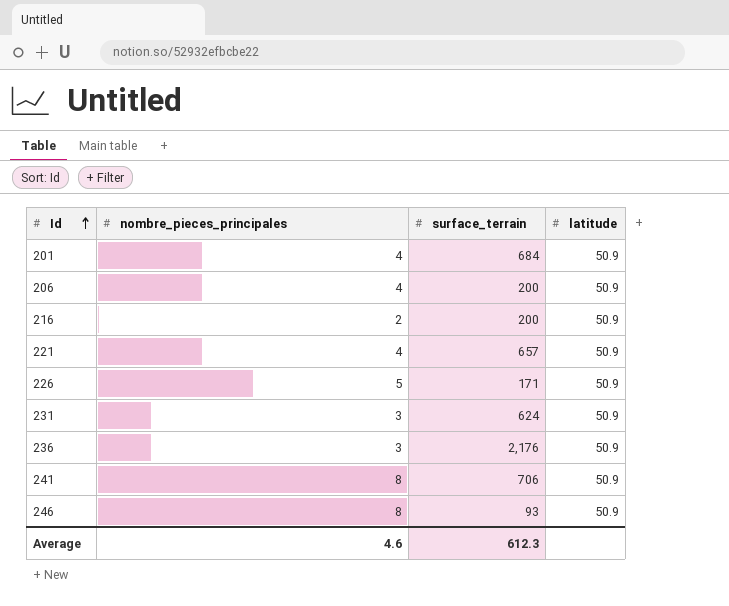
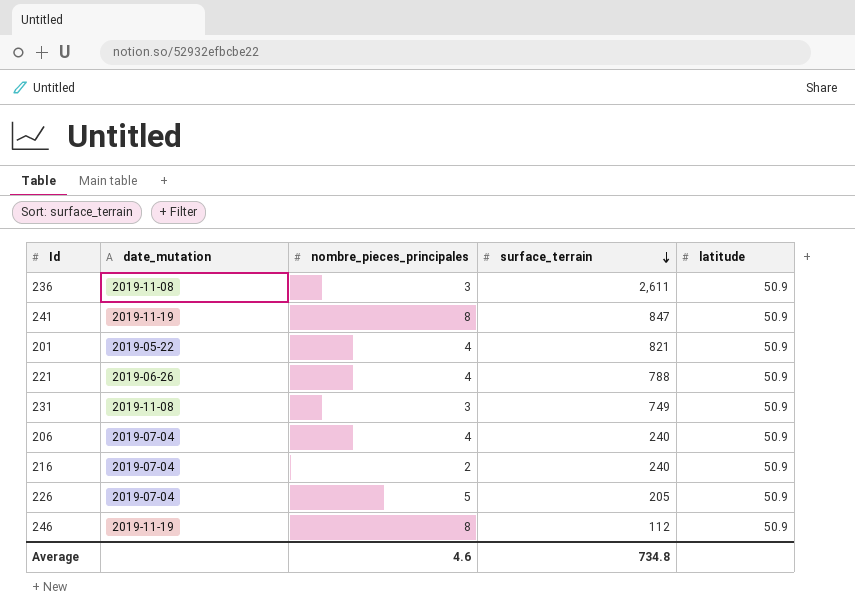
row order: Id ascending -> surface_terrain descending
column date_mutation | position: none -> 2
236 | surface_terrain: 2,176 -> 2,611
241 | surface_terrain: 706 -> 847
201 | surface_terrain: 684 -> 821
221 | surface_terrain: 657 -> 788
231 | surface_terrain: 624 -> 749
206 | surface_terrain: 200 -> 240
216 | surface_terrain: 200 -> 240
226 | surface_terrain: 171 -> 205
246 | surface_terrain: 93 -> 112
Average | surface_terrain: 612.3 -> 734.8

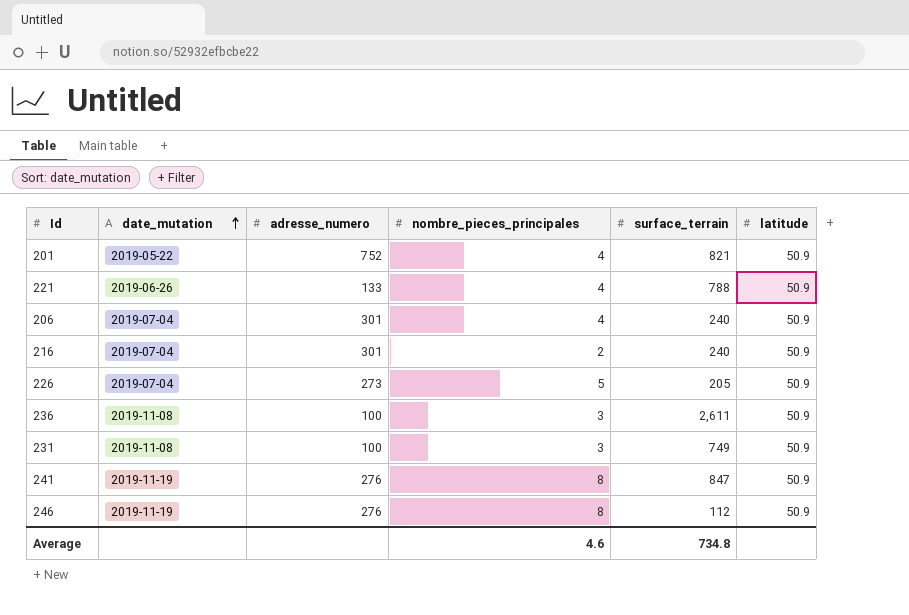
row order: surface_terrain descending -> date_mutation ascending
column adresse_numero | position: none -> 3

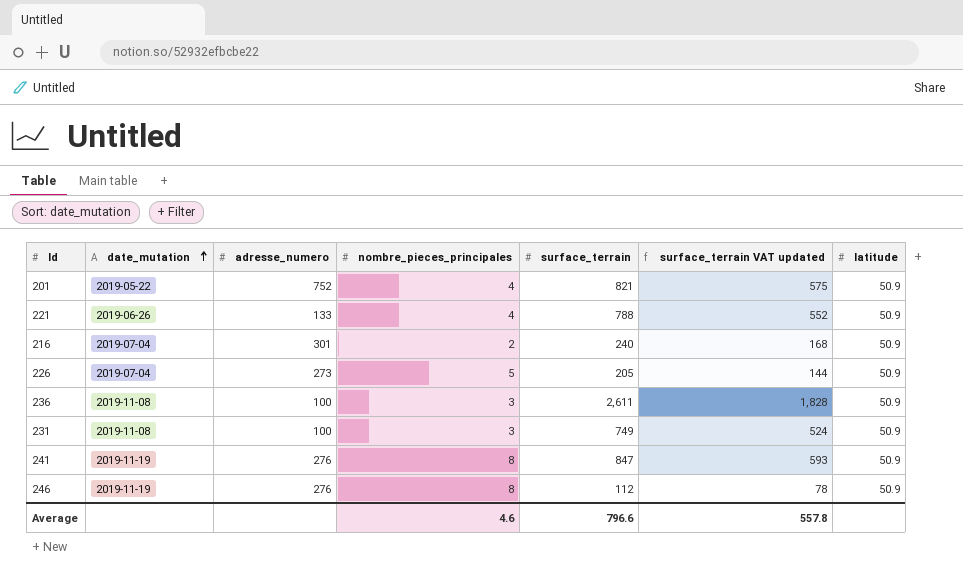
column surface_terrain VAT updated | formula: none -> [surface_terrain] * 0.7
row 206: 2019-07-04 | 301 | 4 | 240 | 50.9 -> none
Average | surface_terrain: 734.8 -> 796.6

